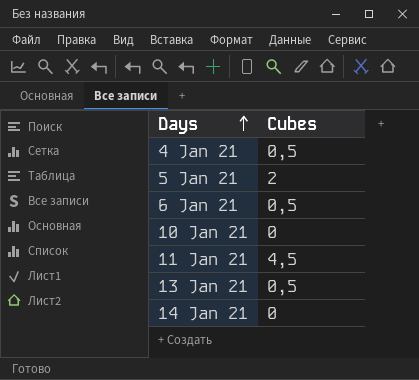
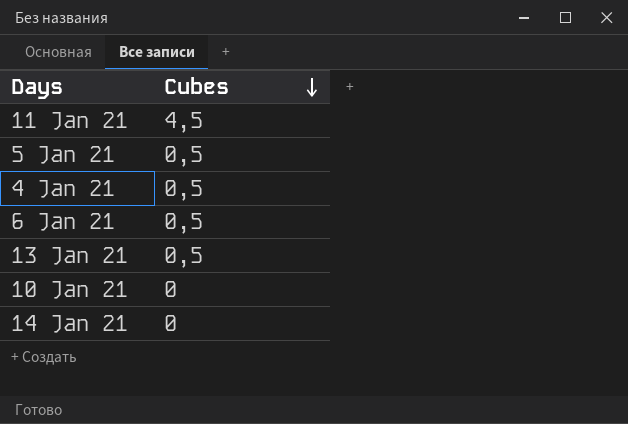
row order: Days ascending -> Cubes descending
5 Jan 21 | Cubes: 2 -> 0,5

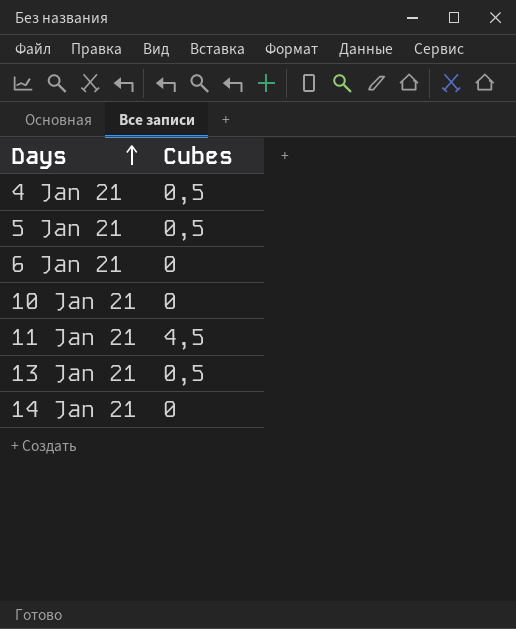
row order: Cubes descending -> Days ascending
6 Jan 21 | Cubes: 0,5 -> 0

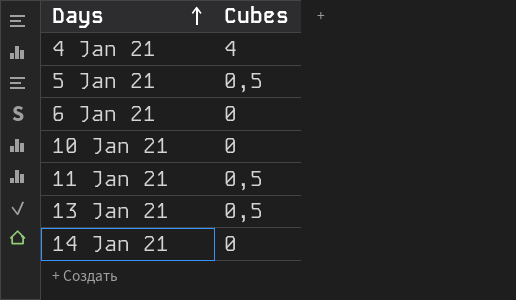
4 Jan 21 | Cubes: 0,5 -> 4
11 Jan 21 | Cubes: 4,5 -> 0,5

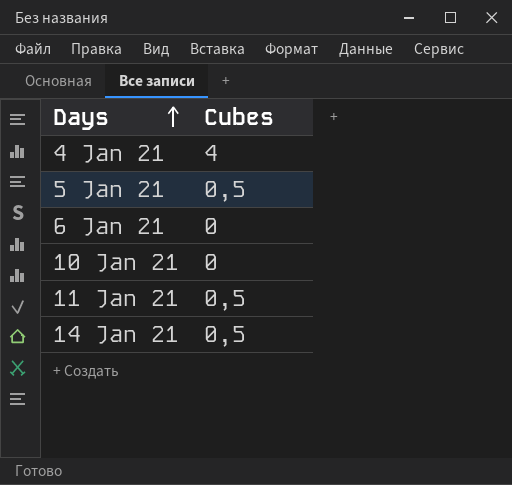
row 13 Jan 21: 0,5 -> none
14 Jan 21 | Cubes: 0 -> 0,5

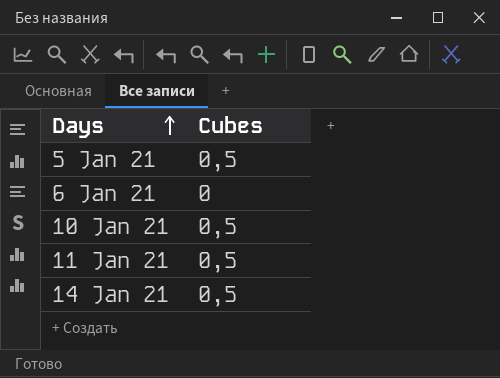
row 4 Jan 21: 4 -> none
10 Jan 21 | Cubes: 0 -> 0,5

